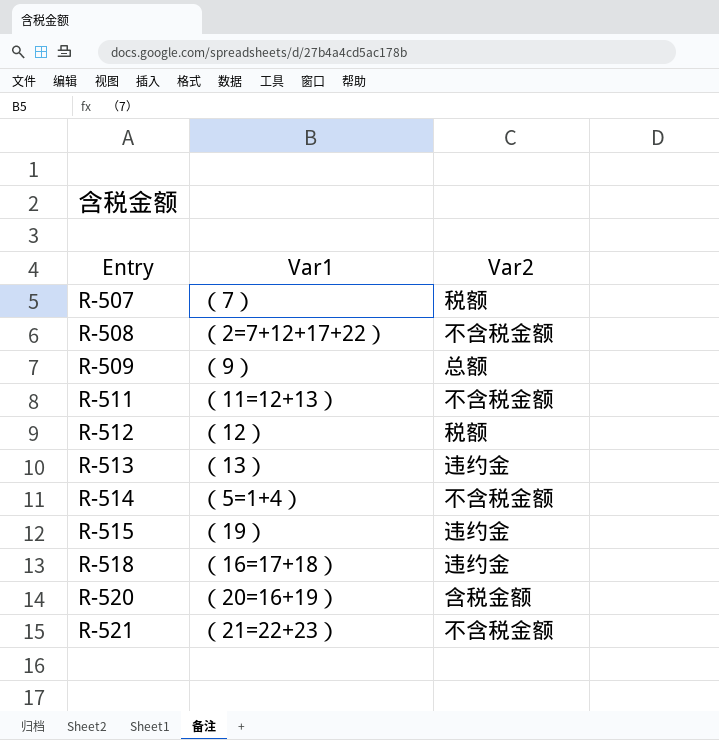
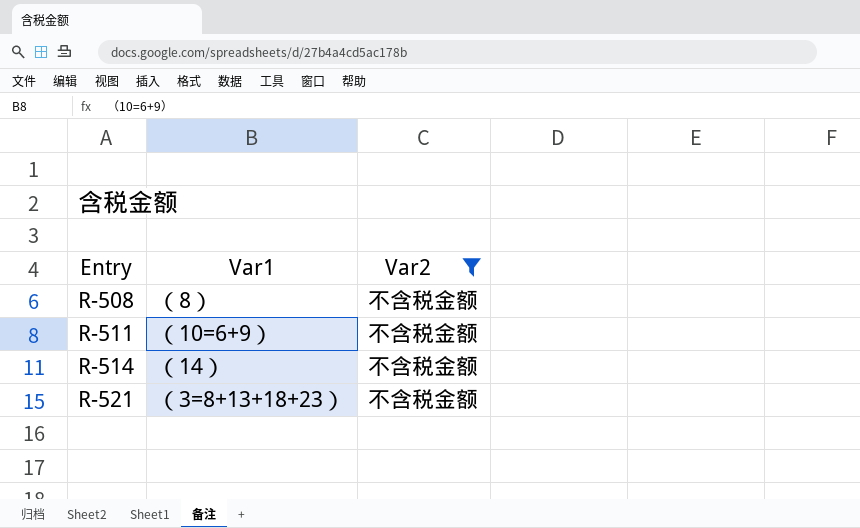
filter: none -> Var2 = 不含税金额
R-508 | Var1: （2=7+12+17+22） -> （8）
R-511 | Var1: （11=12+13） -> （10=6+9）
R-514 | Var1: （5=1+4） -> （14）
R-521 | Var1: （21=22+23） -> （3=8+13+18+23）

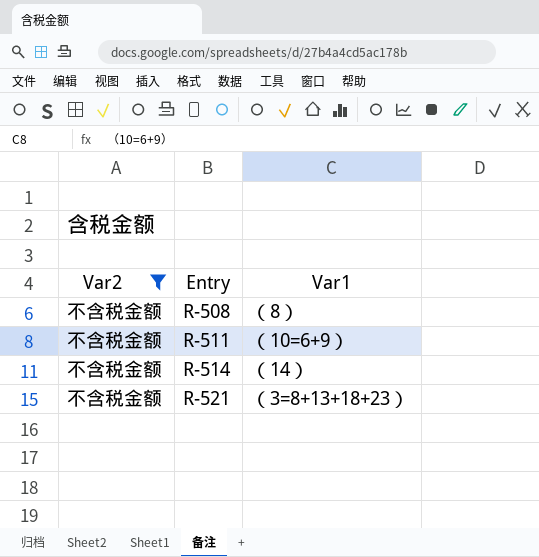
column Var2 | position: 3 -> 1

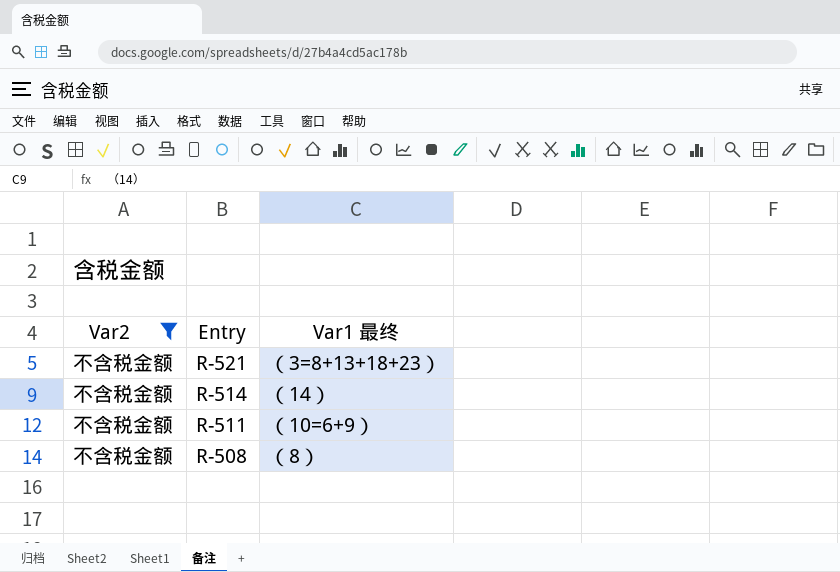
row order: Entry ascending -> Entry descending
column name: Var1 -> Var1 最终

